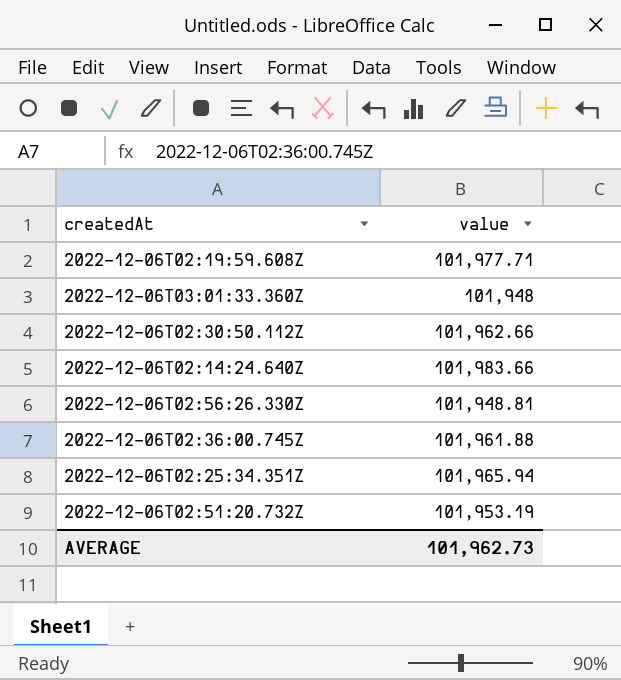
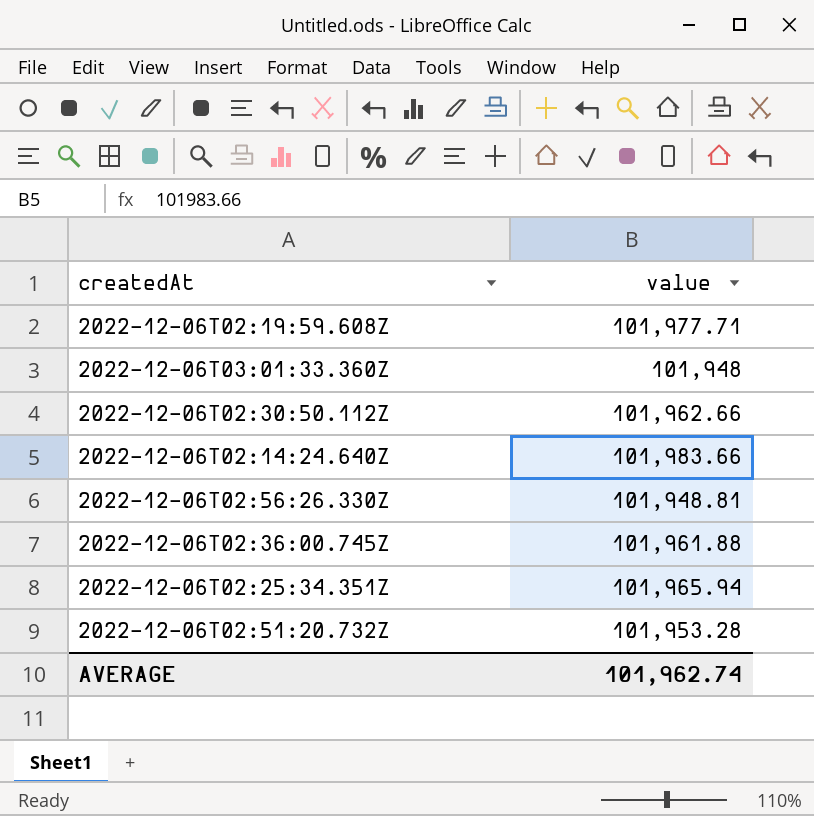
2022-12-06T02:51:20.732Z | value: 101,953.19 -> 101,953.28
AVERAGE | value: 101,962.73 -> 101,962.74

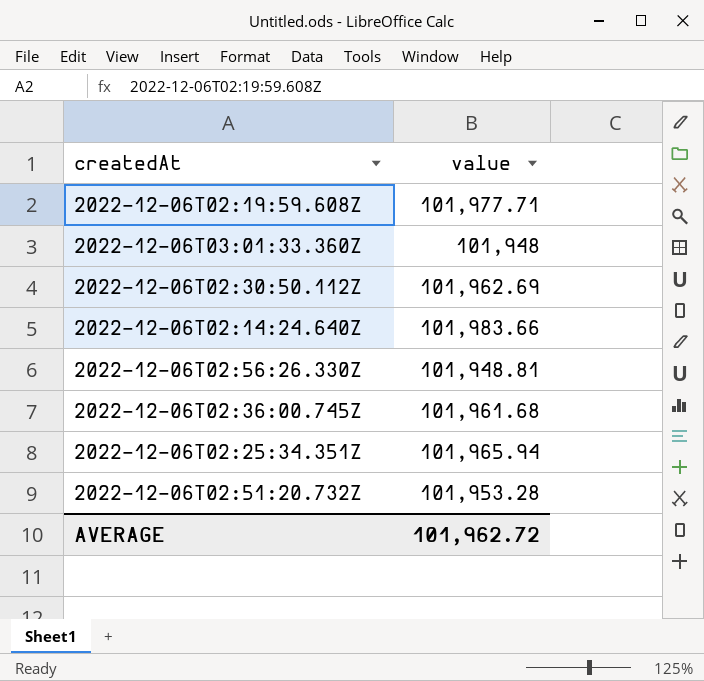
2022-12-06T02:30:50.112Z | value: 101,962.66 -> 101,962.69
2022-12-06T02:36:00.745Z | value: 101,961.88 -> 101,961.68
AVERAGE | value: 101,962.74 -> 101,962.72

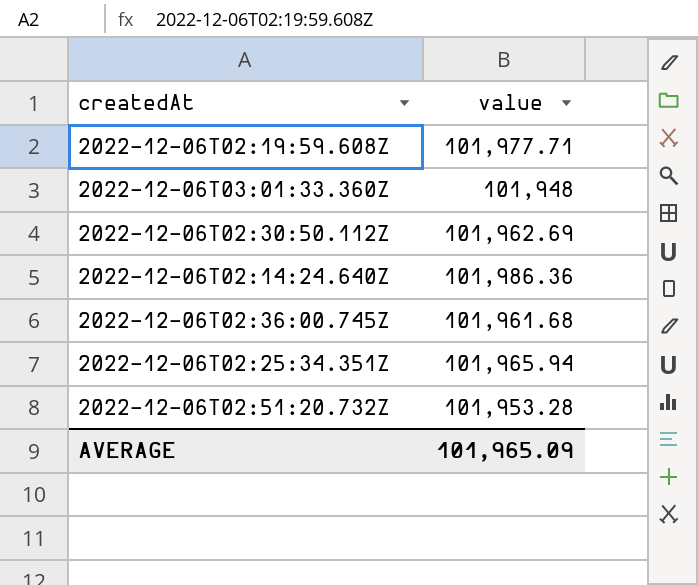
row 2022-12-06T02:56:26.330Z: 101,948.81 -> none
2022-12-06T02:14:24.640Z | value: 101,983.66 -> 101,986.36
AVERAGE | value: 101,962.72 -> 101,965.09

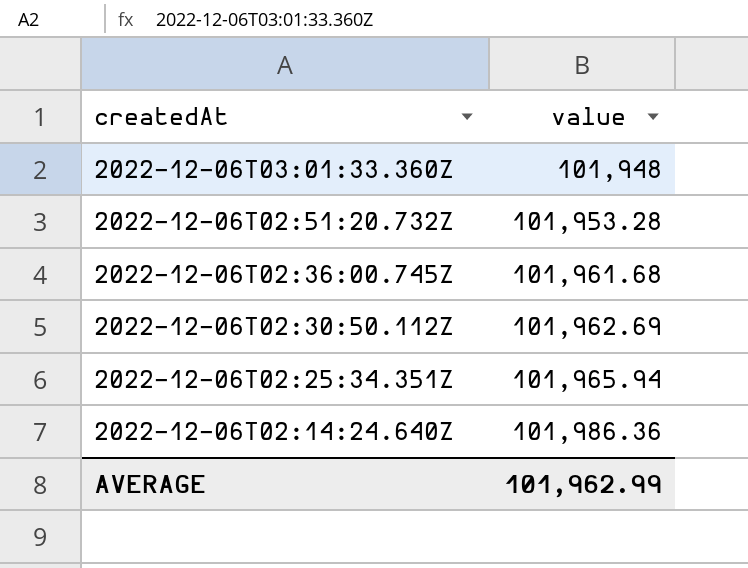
row order: none -> createdAt descending
row 2022-12-06T02:19:59.608Z: 101,977.71 -> none
AVERAGE | value: 101,965.09 -> 101,962.99

